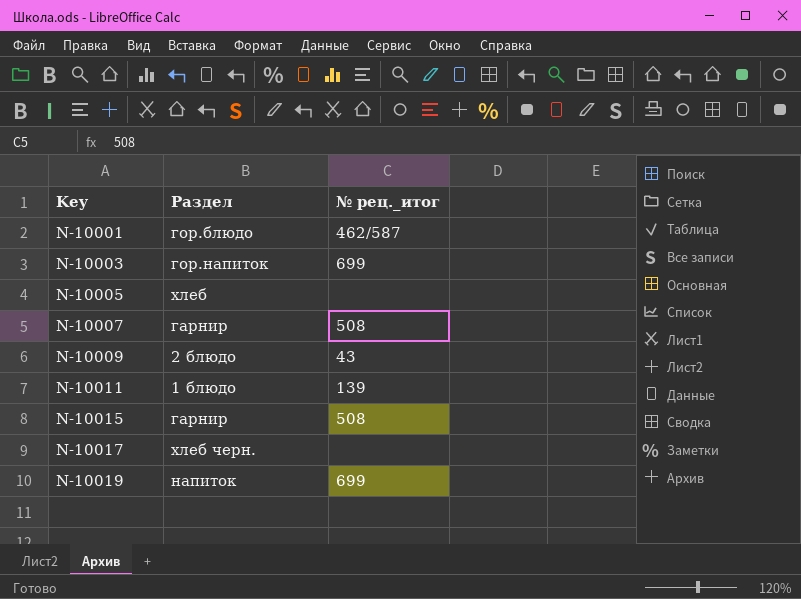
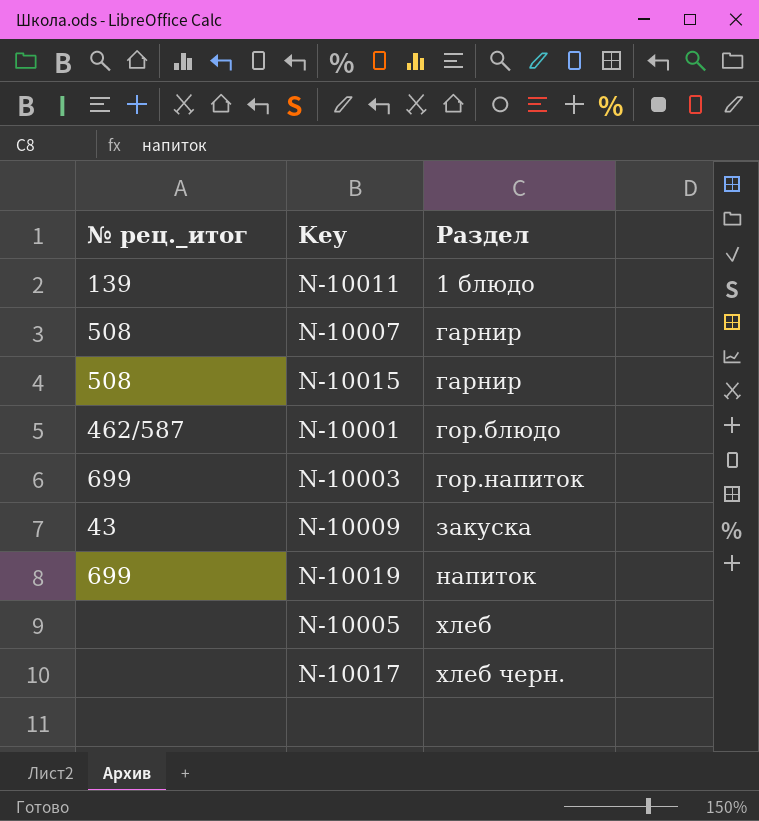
row order: Key ascending -> Раздел ascending
column № рец._итог | position: 3 -> 1
N-10009 | Раздел: 2 блюдо -> закуска

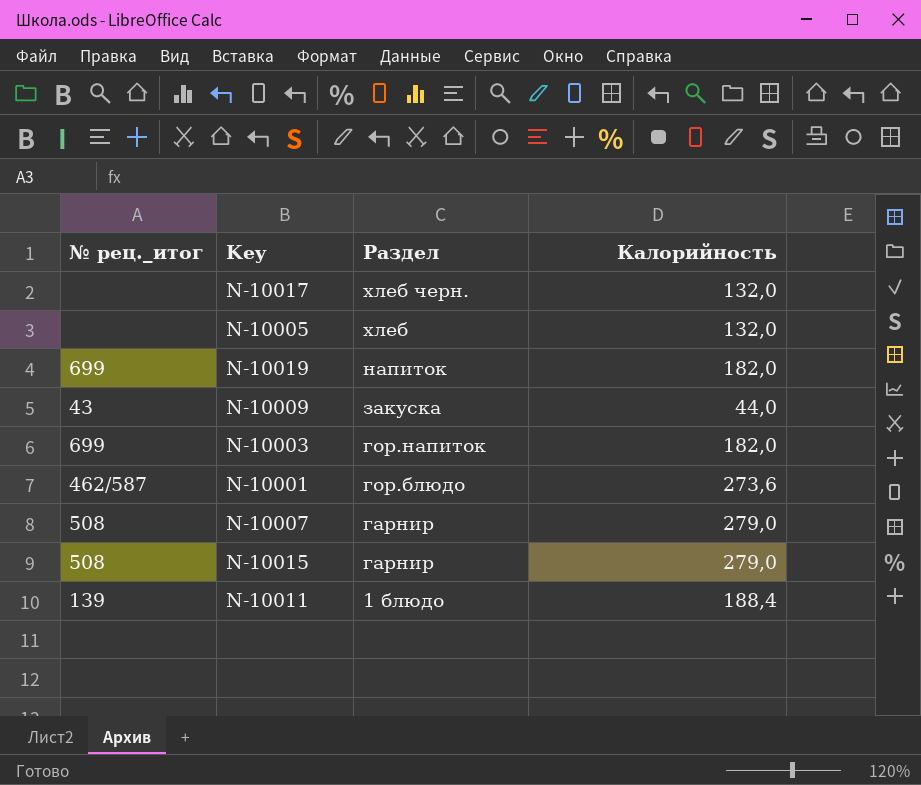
row order: Раздел ascending -> Раздел descending
column Калорийность | position: none -> 4

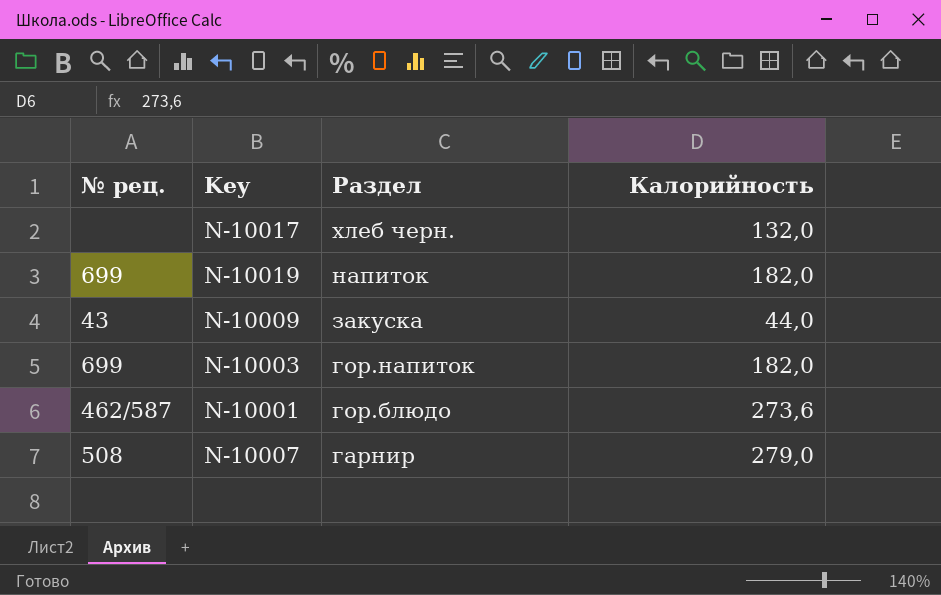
column name: № рец._итог -> № рец.
row N-10005: none | хлеб | 132,0 -> none
row N-10015: 508 | гарнир | 279,0 -> none
row N-10011: 139 | 1 блюдо | 188,4 -> none

